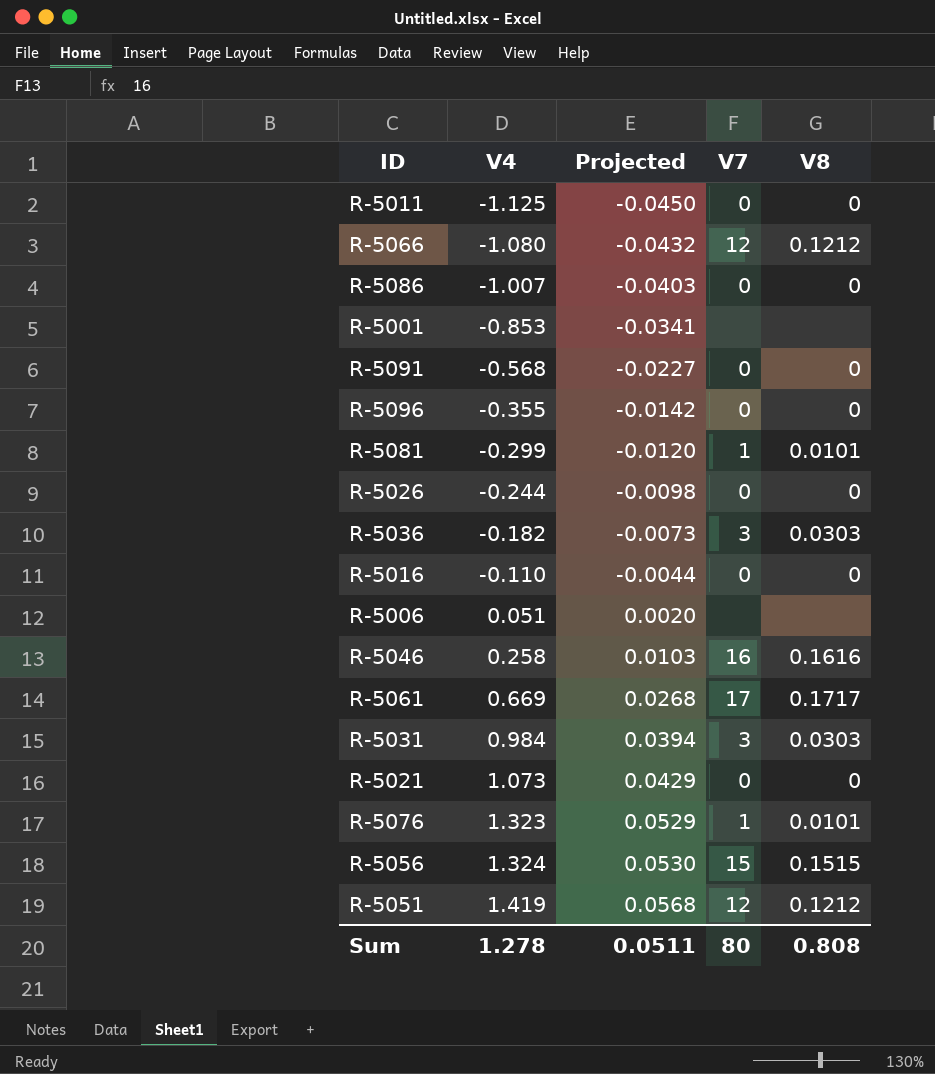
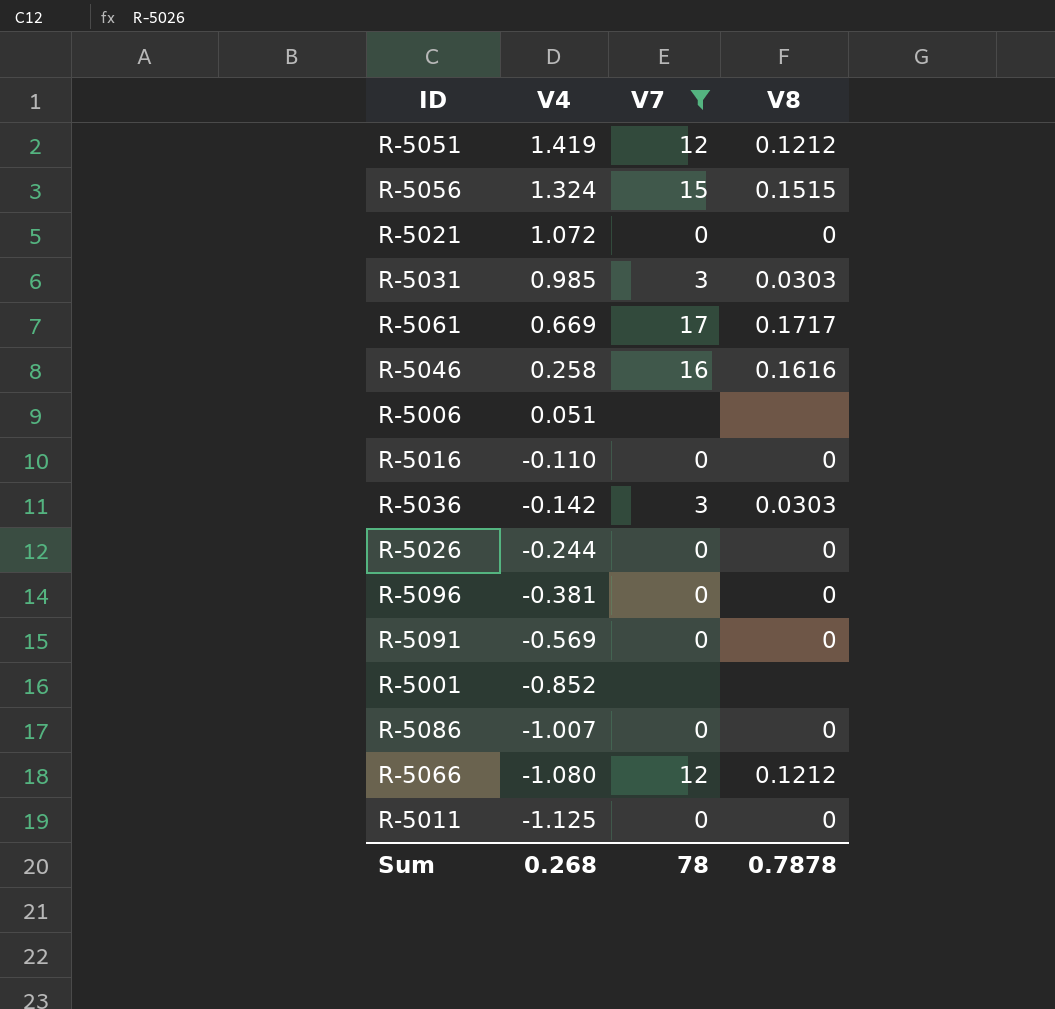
filter: none -> V7 != 1
row order: V4 ascending -> V4 descending
column Projected | formula: [V4] * 0.04 -> none
R-5021 | V4: 1.073 -> 1.072
R-5031 | V4: 0.984 -> 0.985
R-5036 | V4: -0.182 -> -0.142
R-5096 | V4: -0.355 -> -0.381
R-5091 | V4: -0.568 -> -0.569
R-5001 | V4: -0.853 -> -0.852
Sum | V4: 1.278 -> 0.268
Sum | V7: 80 -> 78
Sum | V8: 0.808 -> 0.7878

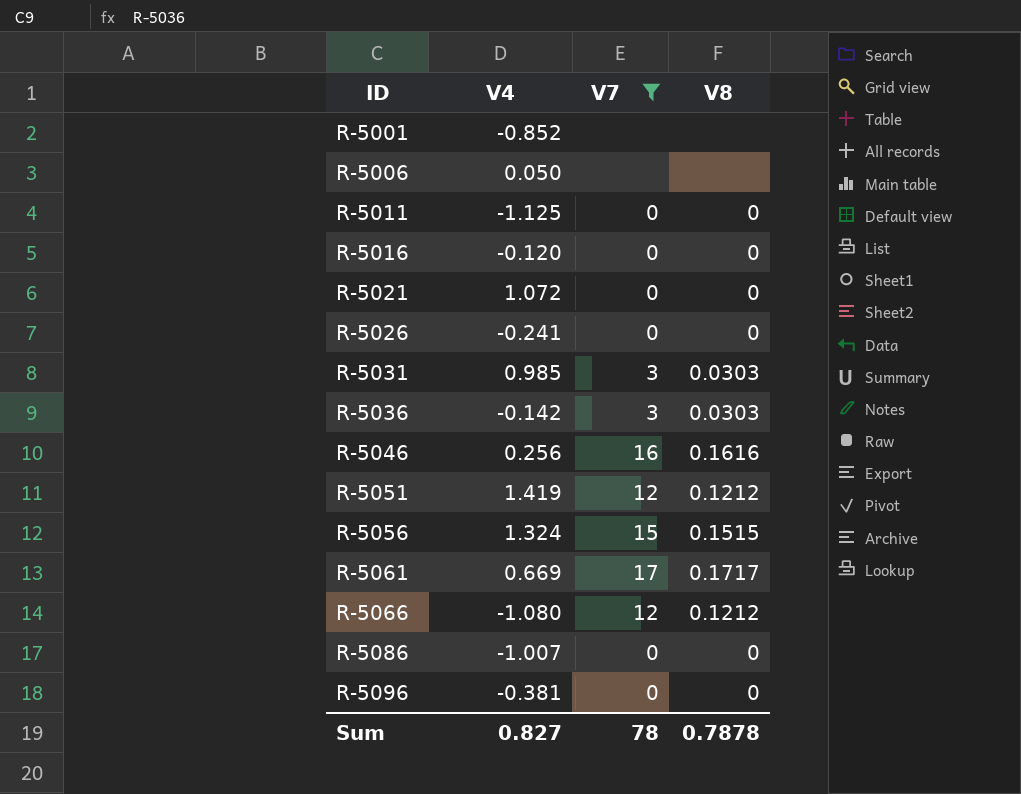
row order: V4 descending -> ID ascending
row R-5091: -0.569 | 0 | 0 -> none
R-5006 | V4: 0.051 -> 0.050
R-5016 | V4: -0.110 -> -0.120
R-5026 | V4: -0.244 -> -0.241
R-5046 | V4: 0.258 -> 0.256
Sum | V4: 0.268 -> 0.827

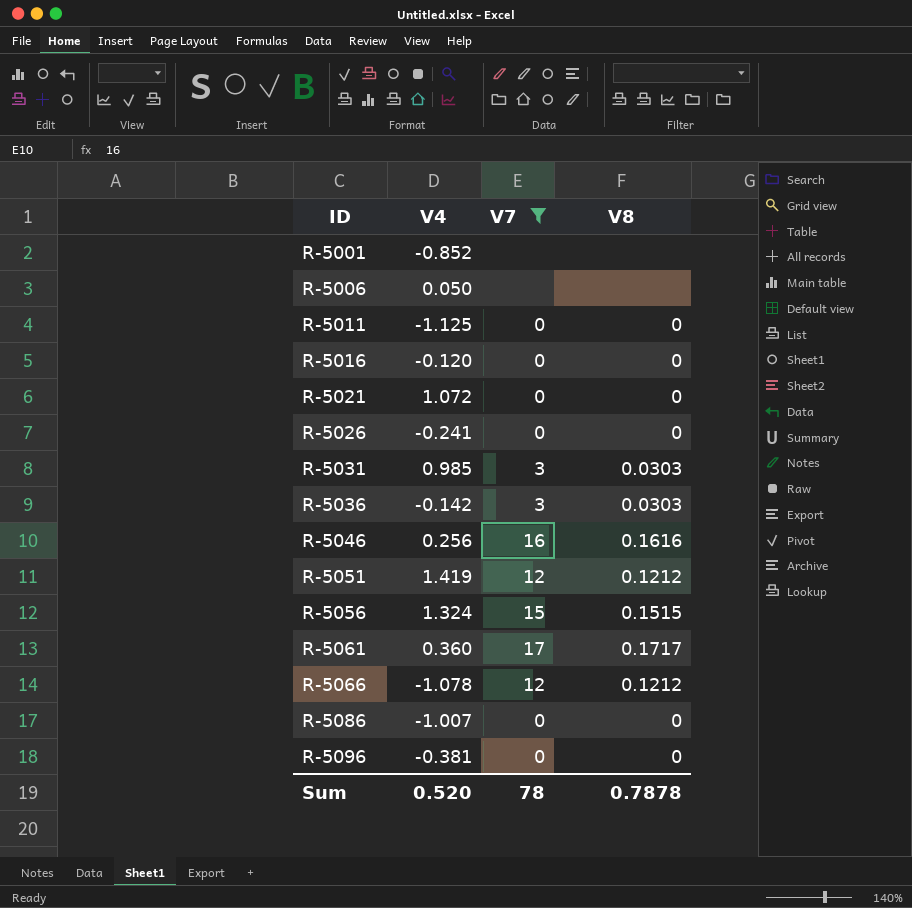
R-5061 | V4: 0.669 -> 0.360
R-5066 | V4: -1.080 -> -1.078
Sum | V4: 0.827 -> 0.520

